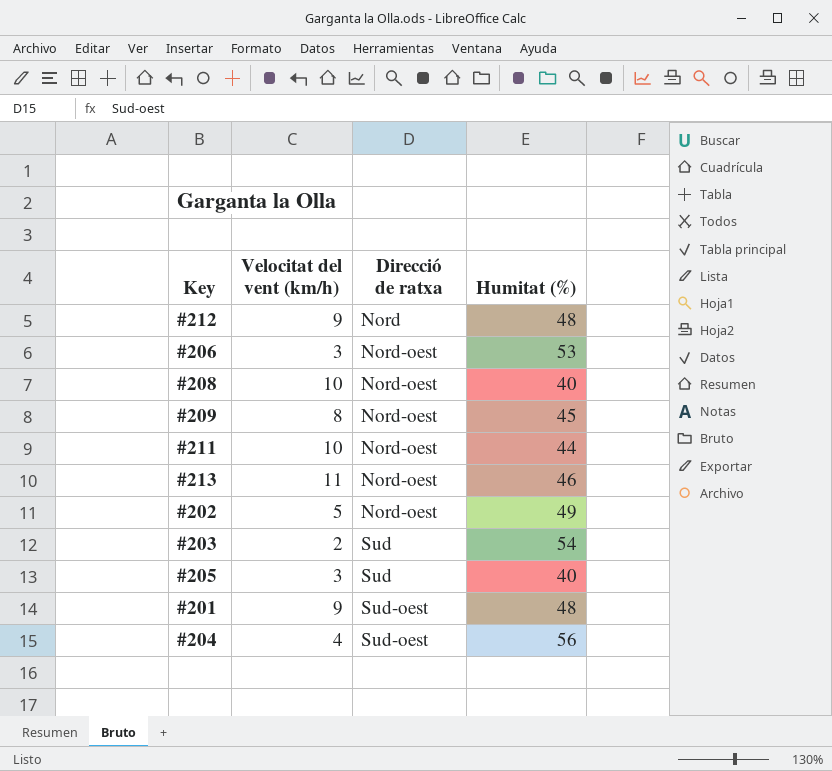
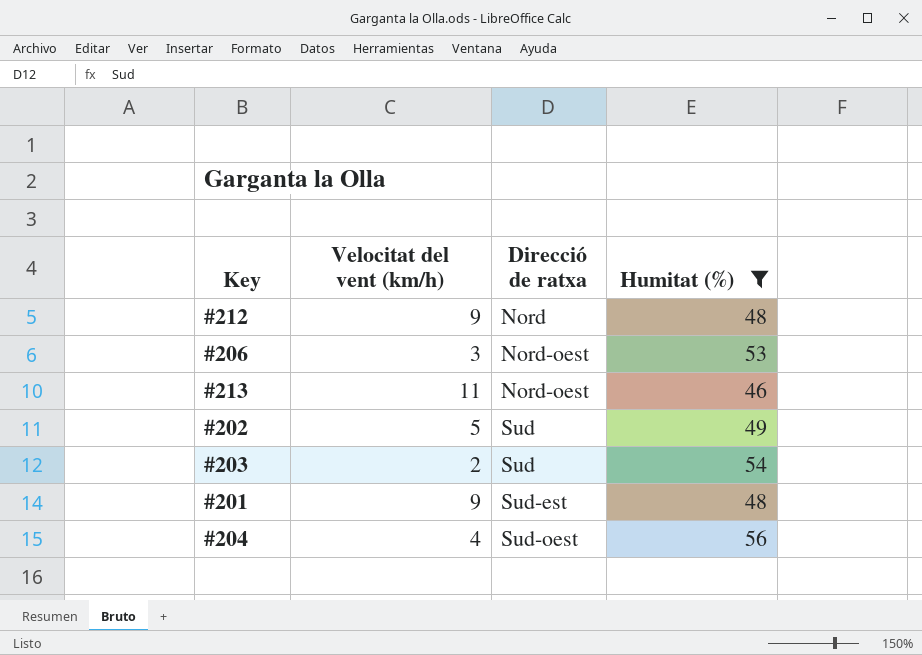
filter: none -> Humitat (%) >= 46
#202 | Direcció de ratxa: Nord-oest -> Sud
#201 | Direcció de ratxa: Sud-oest -> Sud-est

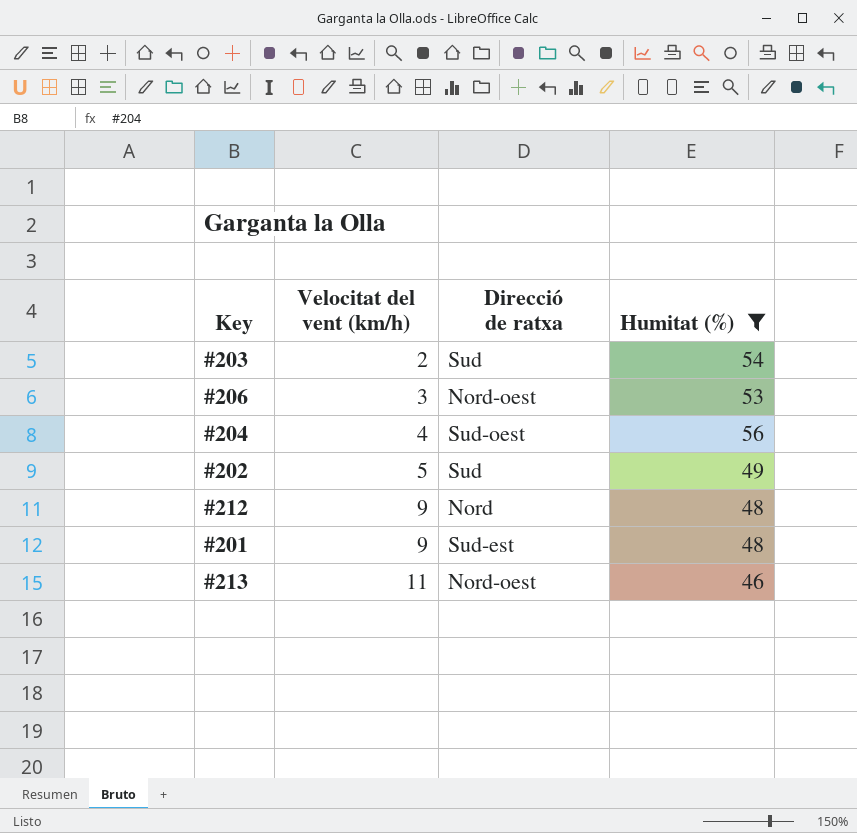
row order: Direcció de ratxa ascending -> Velocitat del vent (km/h) ascending

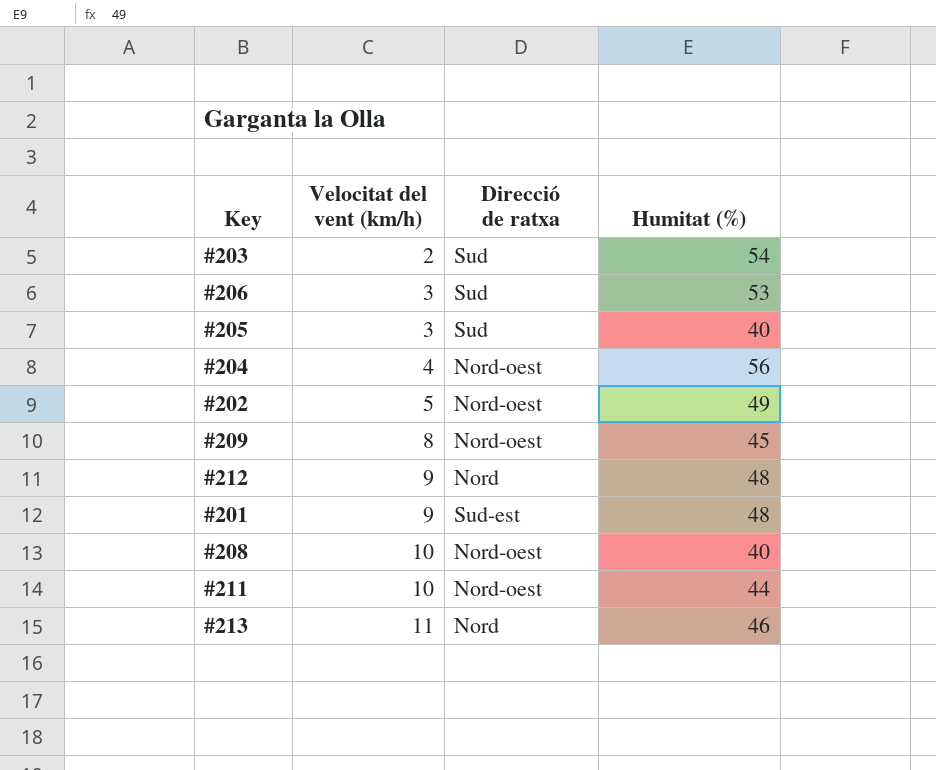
filter: Humitat (%) >= 46 -> none
#206 | Direcció de ratxa: Nord-oest -> Sud
#204 | Direcció de ratxa: Sud-oest -> Nord-oest
#202 | Direcció de ratxa: Sud -> Nord-oest
#213 | Direcció de ratxa: Nord-oest -> Nord

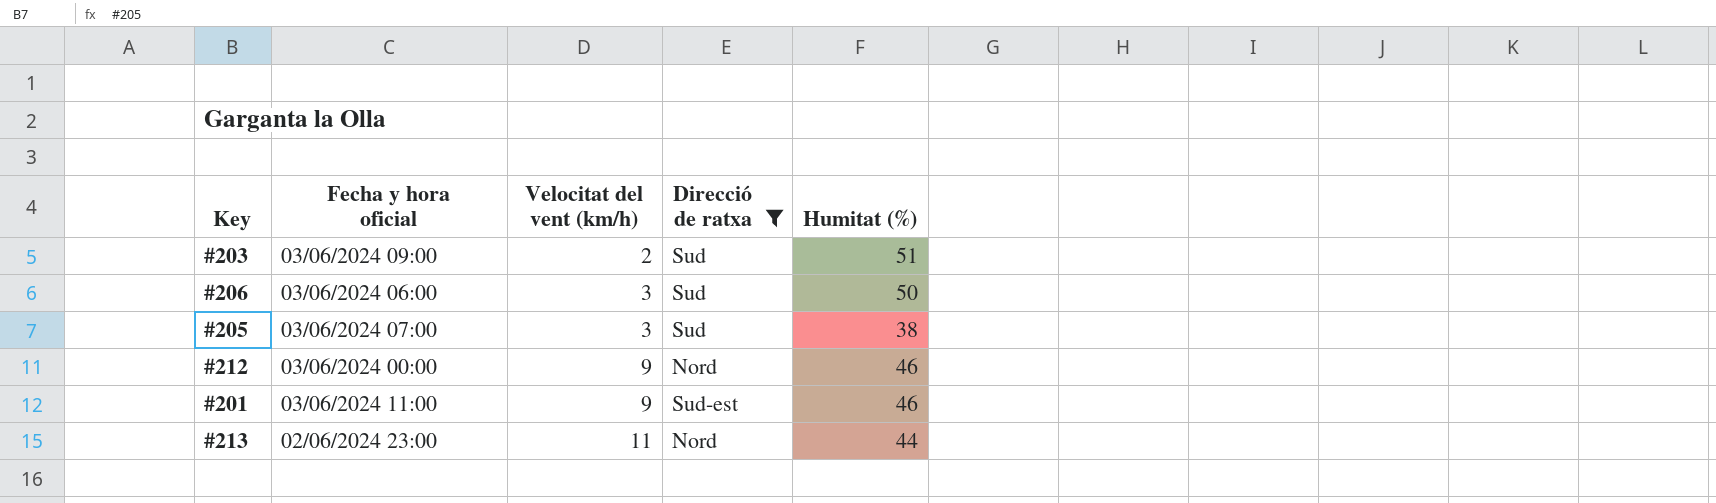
filter: none -> Direcció de ratxa != Nord-oest
column Fecha y hora oficial | position: none -> 2
#203 | Humitat (%): 54 -> 51
#206 | Humitat (%): 53 -> 50
#205 | Humitat (%): 40 -> 38
#212 | Humitat (%): 48 -> 46
#201 | Humitat (%): 48 -> 46
#213 | Humitat (%): 46 -> 44

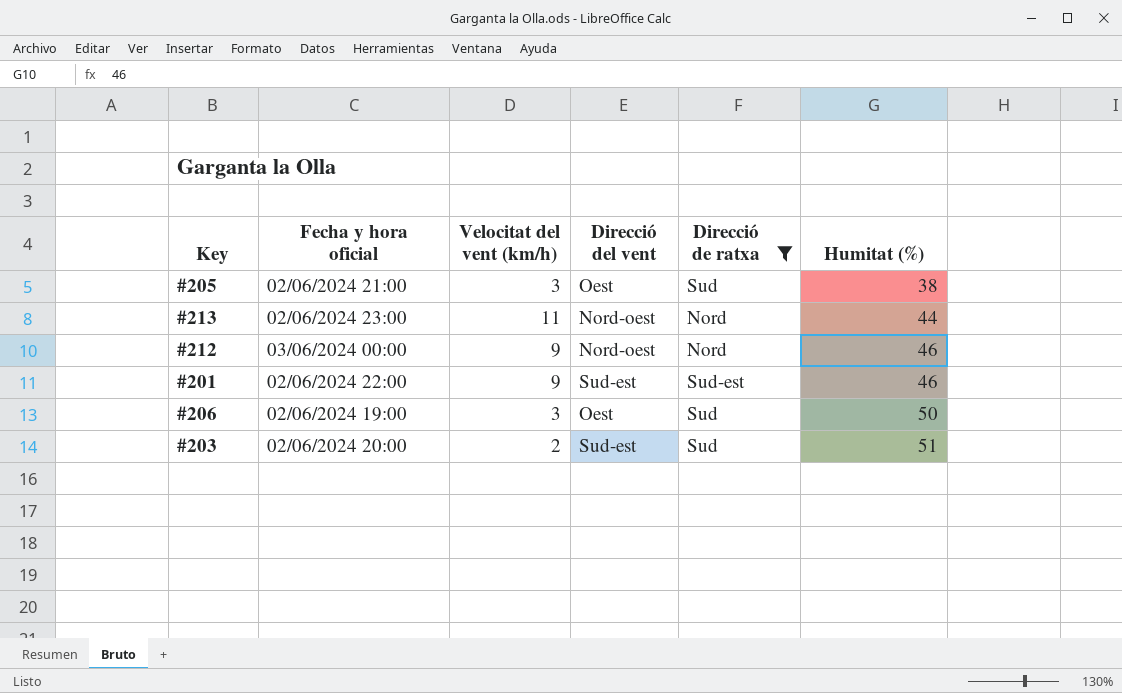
row order: Velocitat del vent (km/h) ascending -> Humitat (%) ascending
column Direcció del vent | position: none -> 4
#205 | Fecha y hora oficial: 03/06/2024 07:00 -> 02/06/2024 21:00
#201 | Fecha y hora oficial: 03/06/2024 11:00 -> 02/06/2024 22:00
#206 | Fecha y hora oficial: 03/06/2024 06:00 -> 02/06/2024 19:00
#203 | Fecha y hora oficial: 03/06/2024 09:00 -> 02/06/2024 20:00

